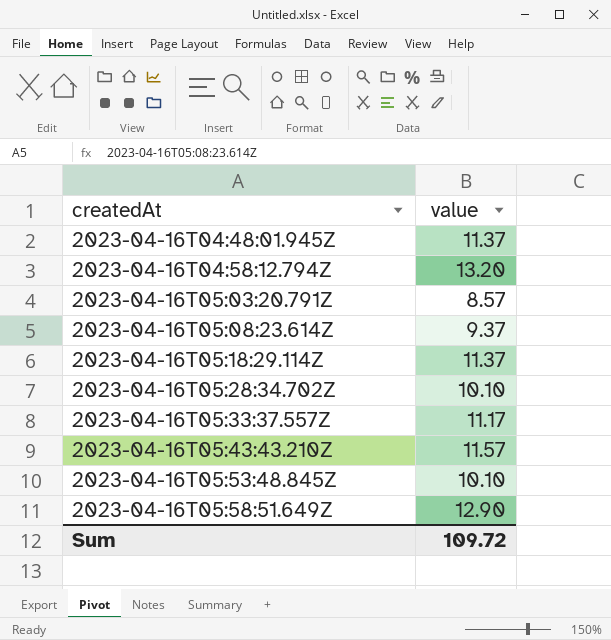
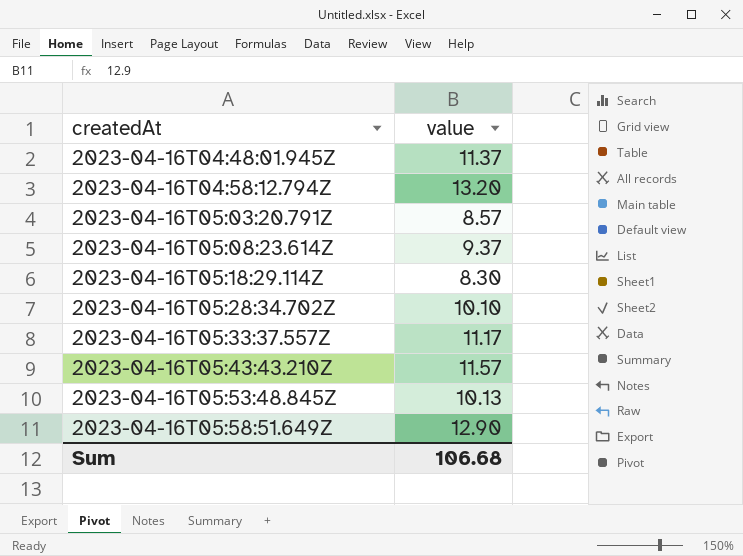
2023-04-16T05:18:29.114Z | value: 11.37 -> 8.30
2023-04-16T05:53:48.845Z | value: 10.10 -> 10.13
Sum | value: 109.72 -> 106.68

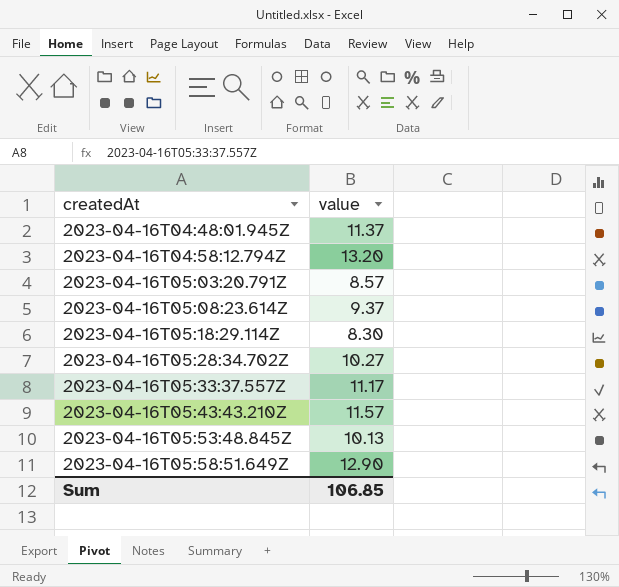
2023-04-16T05:28:34.702Z | value: 10.10 -> 10.27
Sum | value: 106.68 -> 106.85

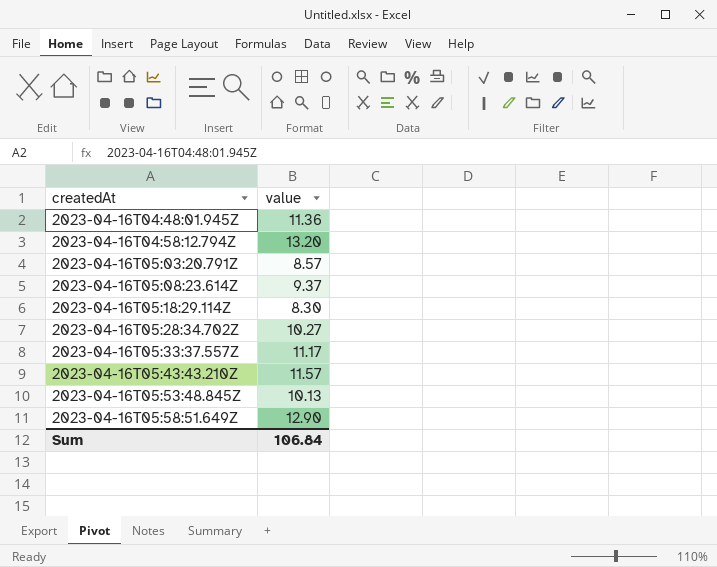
2023-04-16T04:48:01.945Z | value: 11.37 -> 11.36
Sum | value: 106.85 -> 106.84

